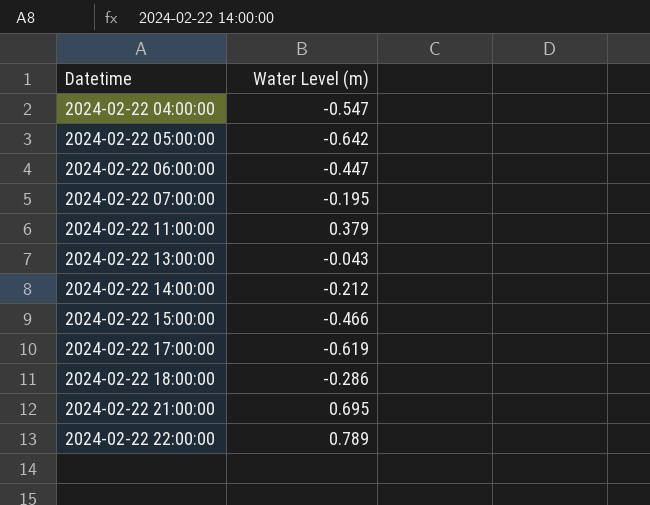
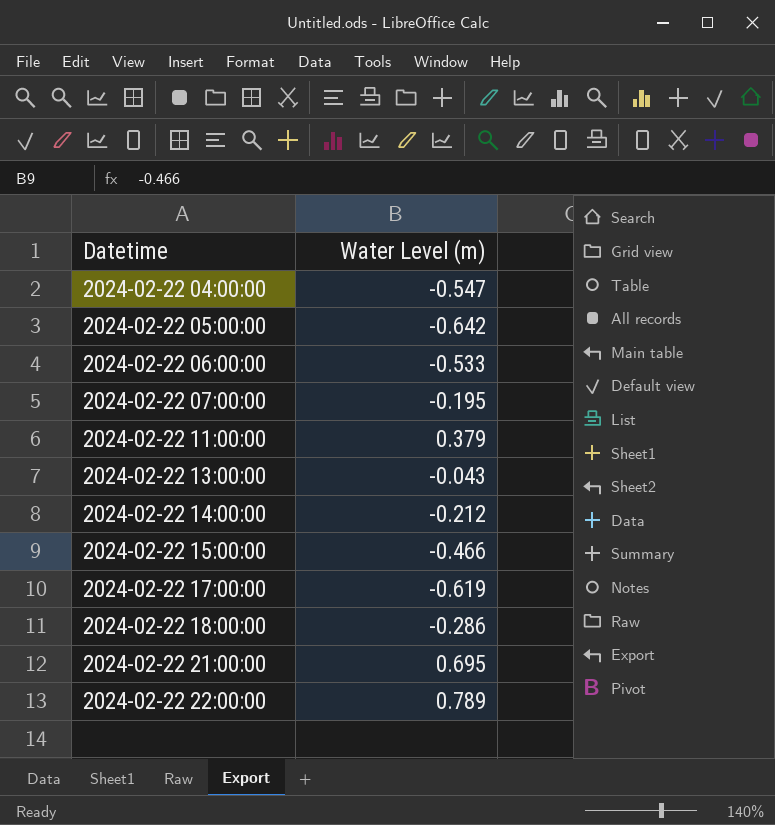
2024-02-22 06:00:00 | Water Level (m): -0.447 -> -0.533

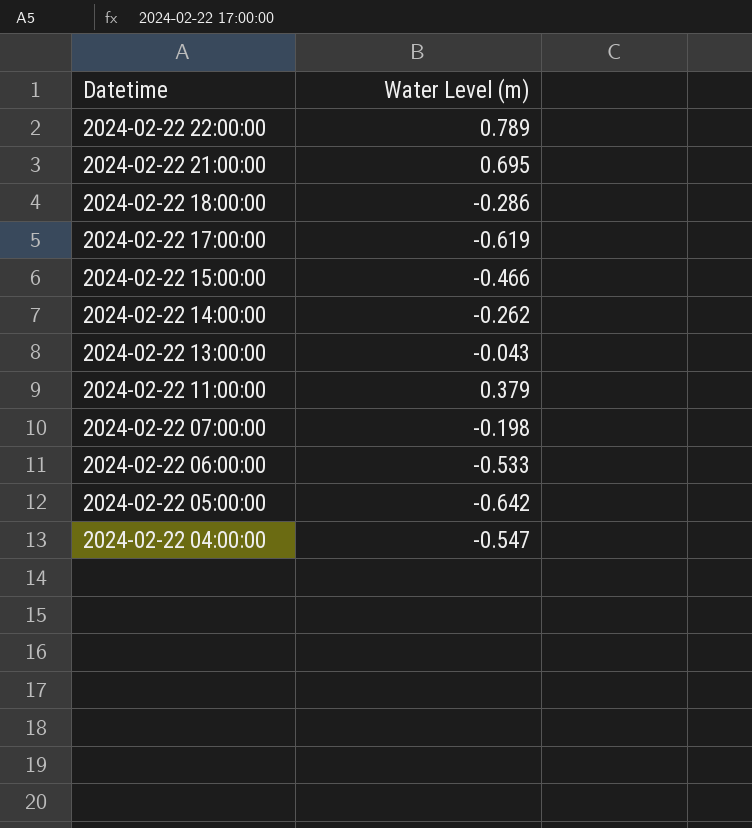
row order: Datetime ascending -> Datetime descending
2024-02-22 14:00:00 | Water Level (m): -0.212 -> -0.262
2024-02-22 07:00:00 | Water Level (m): -0.195 -> -0.198

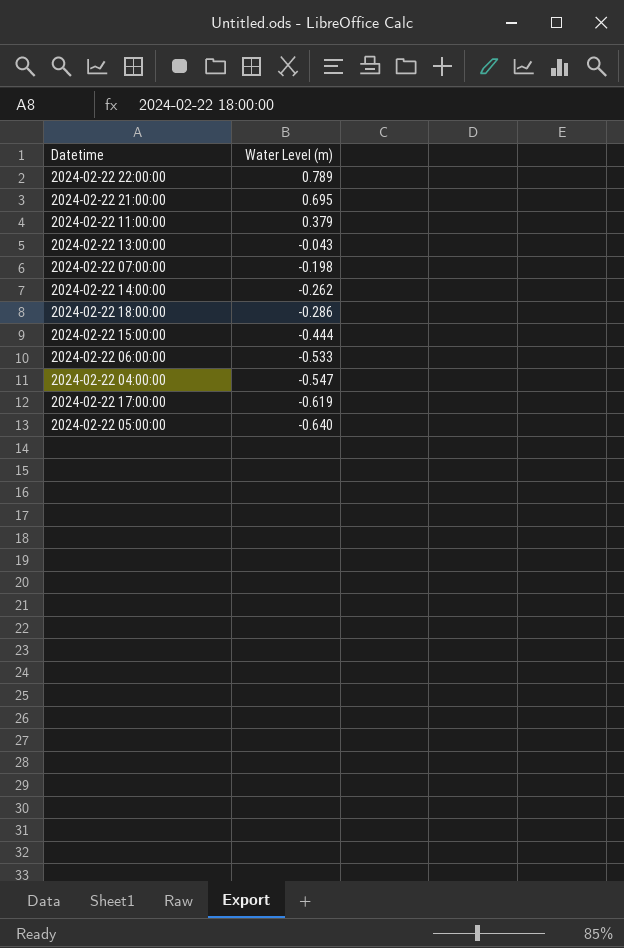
row order: Datetime descending -> Water Level (m) descending
2024-02-22 15:00:00 | Water Level (m): -0.466 -> -0.444
2024-02-22 05:00:00 | Water Level (m): -0.642 -> -0.640

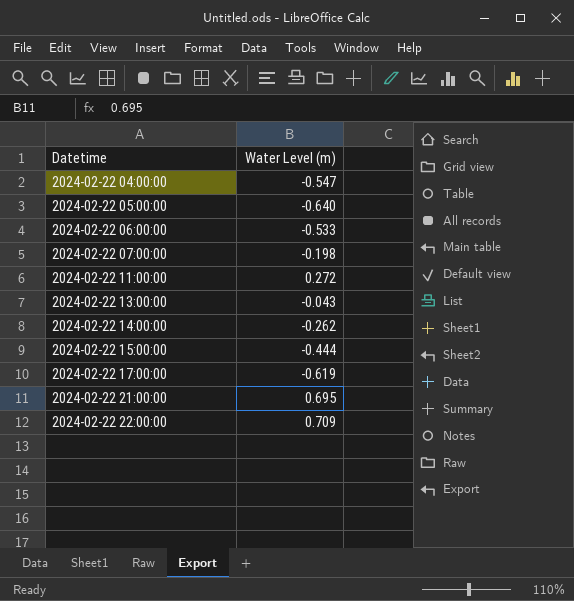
row order: Water Level (m) descending -> Datetime ascending
row 2024-02-22 18:00:00: -0.286 -> none
2024-02-22 11:00:00 | Water Level (m): 0.379 -> 0.272
2024-02-22 22:00:00 | Water Level (m): 0.789 -> 0.709

